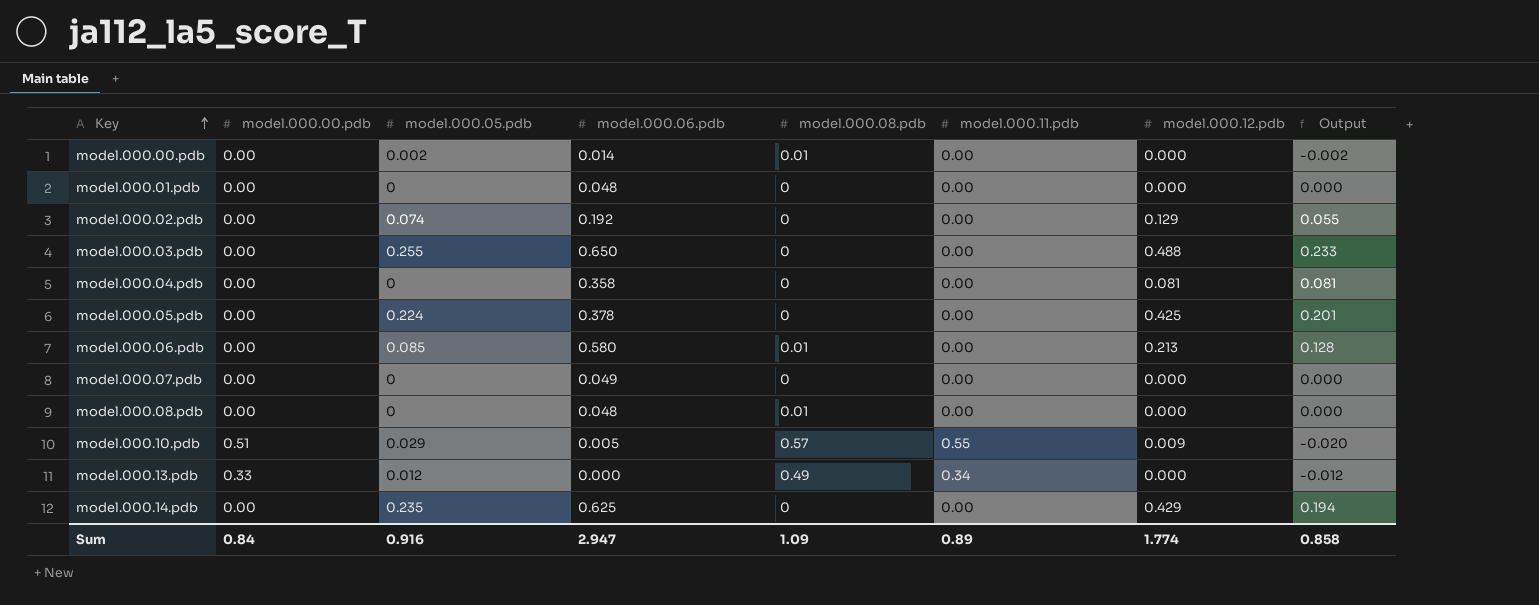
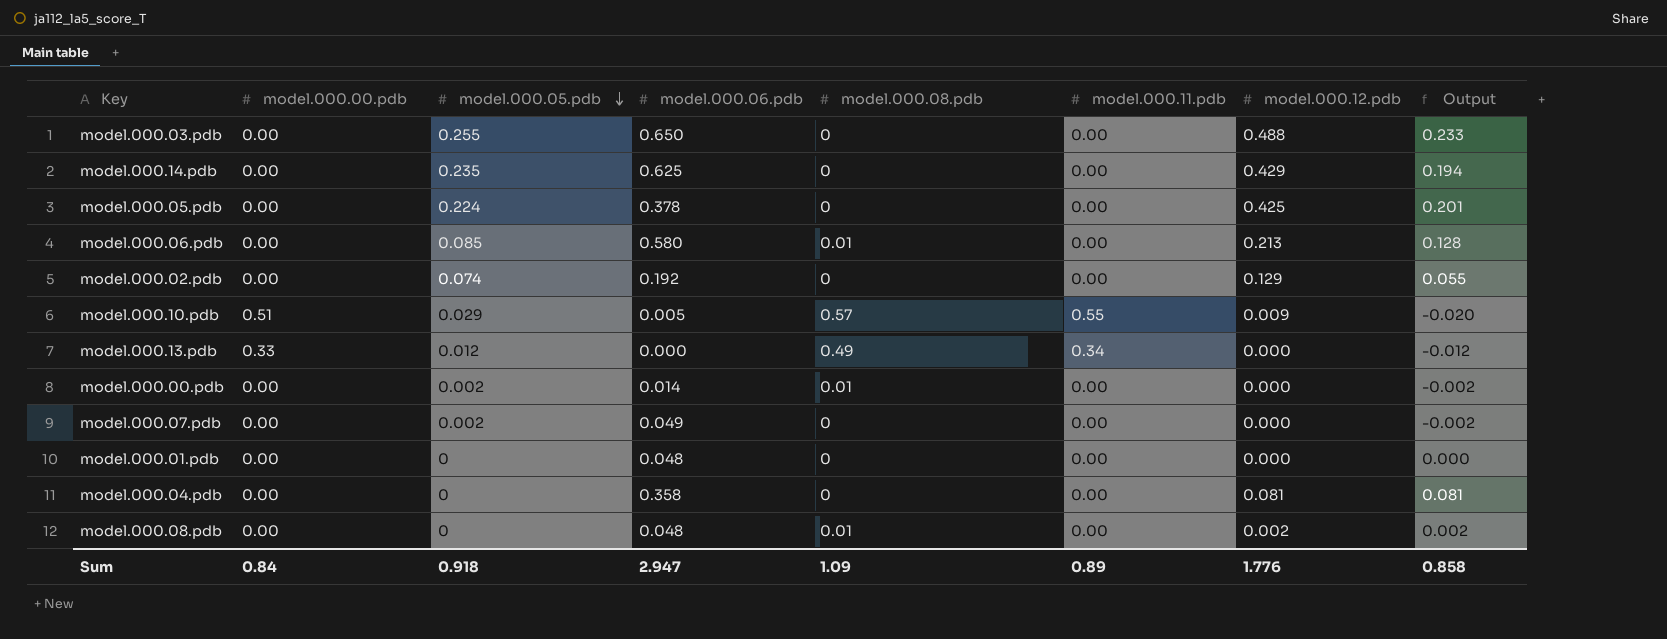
row order: Key ascending -> model.000.05.pdb descending
model.000.07.pdb | model.000.05.pdb: 0 -> 0.002
model.000.07.pdb | Output: 0.000 -> -0.002
model.000.08.pdb | model.000.12.pdb: 0.000 -> 0.002
model.000.08.pdb | Output: 0.000 -> 0.002
Sum | model.000.05.pdb: 0.916 -> 0.918
Sum | model.000.12.pdb: 1.774 -> 1.776

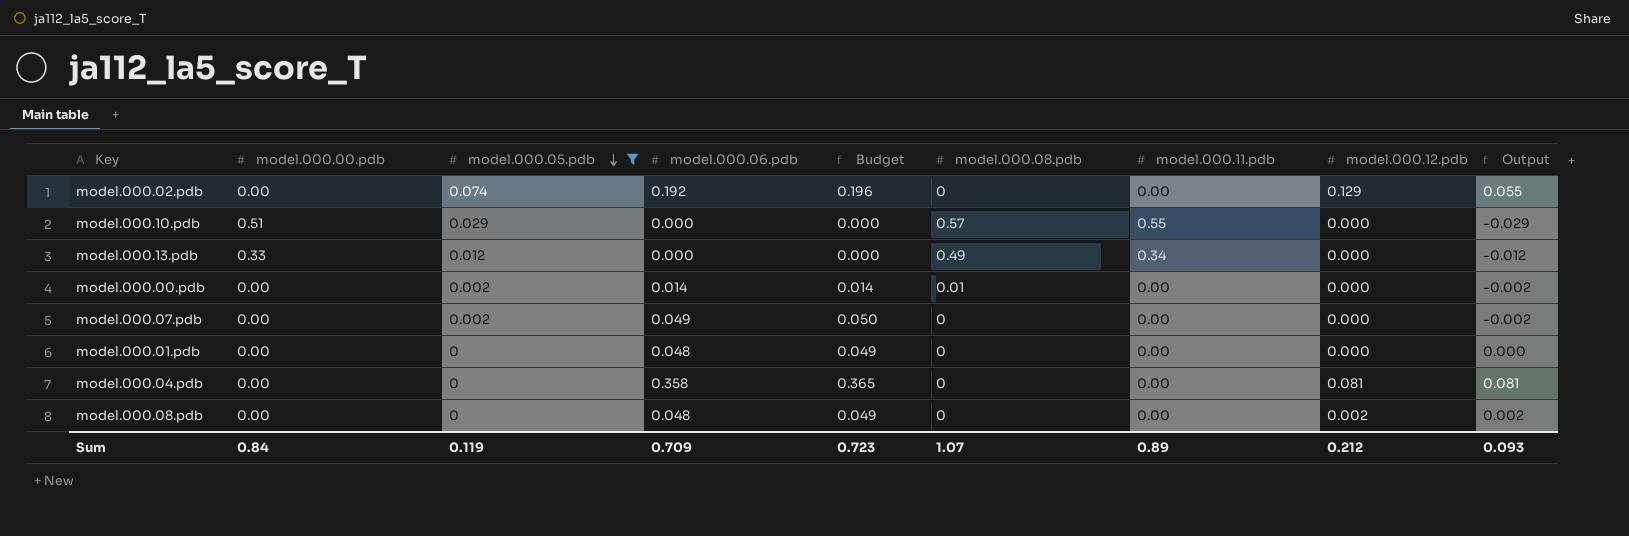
filter: none -> model.000.05.pdb <= 0.074
column Budget | formula: none -> [model.000.06.pdb] * 1.02
model.000.10.pdb | model.000.06.pdb: 0.005 -> 0.000
model.000.10.pdb | model.000.12.pdb: 0.009 -> 0.000
model.000.10.pdb | Output: -0.020 -> -0.029
model.000.08.pdb | model.000.08.pdb: 0.01 -> 0
Sum | model.000.05.pdb: 0.918 -> 0.119
Sum | model.000.06.pdb: 2.947 -> 0.709
Sum | model.000.08.pdb: 1.09 -> 1.07
Sum | model.000.12.pdb: 1.776 -> 0.212
Sum | Output: 0.858 -> 0.093

